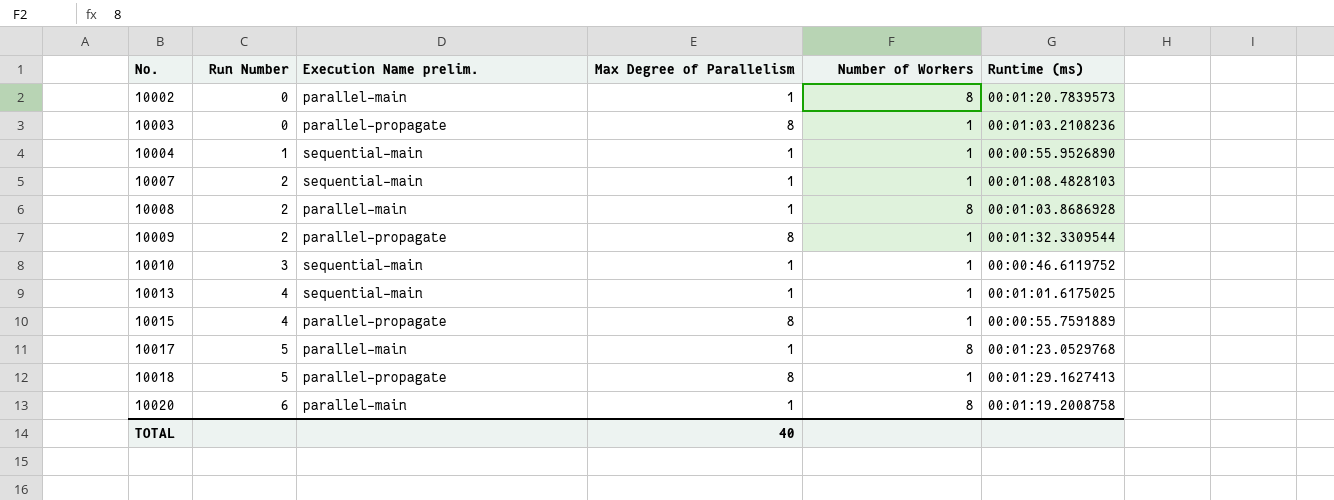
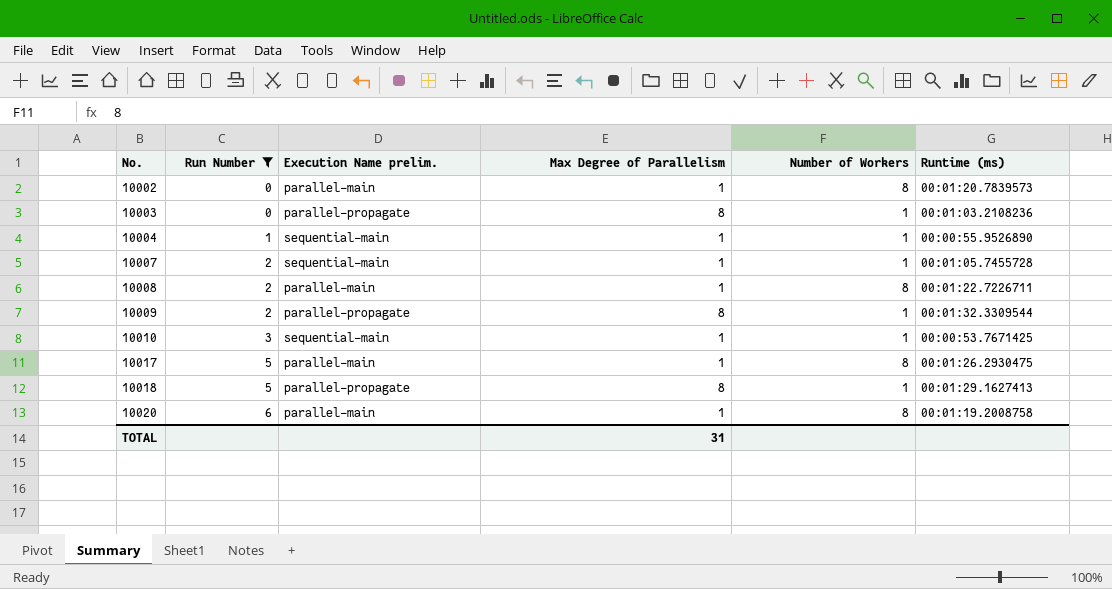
filter: none -> Run Number != 4
10007 | Runtime (ms): 00:01:08.4828103 -> 00:01:05.7455728
10008 | Runtime (ms): 00:01:03.8686928 -> 00:01:22.7226711
10010 | Runtime (ms): 00:00:46.6119752 -> 00:00:53.7671425
10017 | Runtime (ms): 00:01:23.0529768 -> 00:01:26.2930475
TOTAL | Max Degree of Parallelism: 40 -> 31

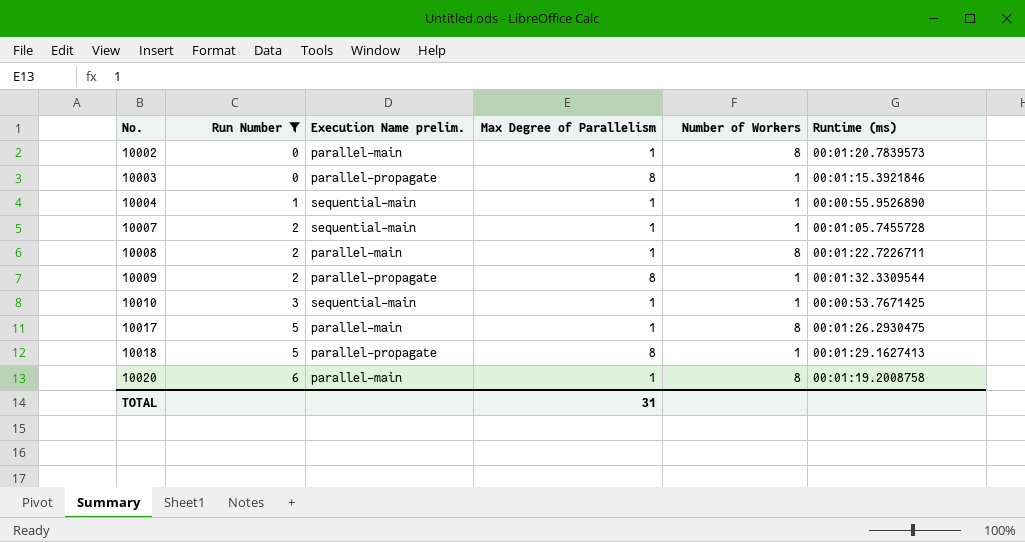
10003 | Runtime (ms): 00:01:03.2108236 -> 00:01:15.3921846

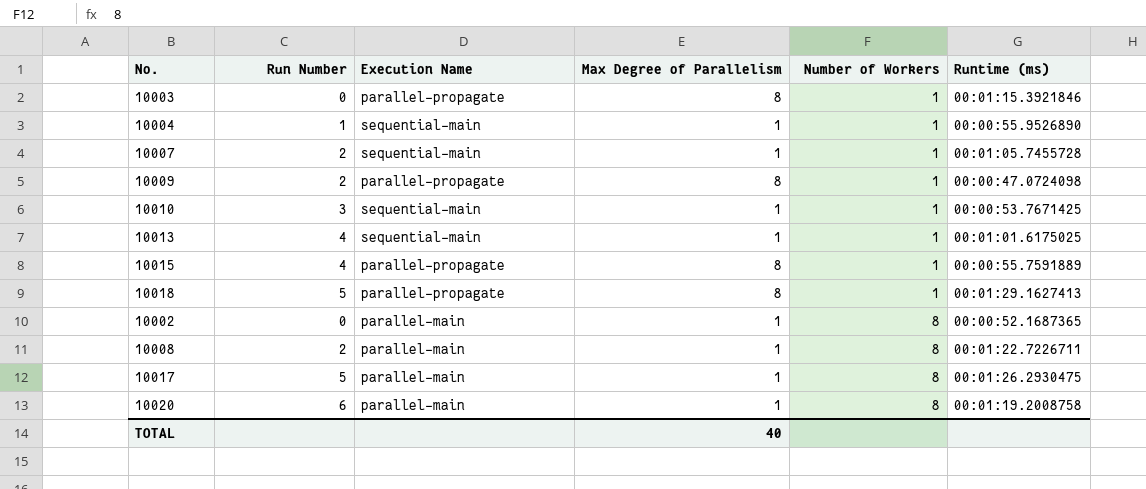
filter: Run Number != 4 -> none
row order: No. ascending -> Number of Workers ascending
column name: Execution Name prelim. -> Execution Name
10009 | Runtime (ms): 00:01:32.3309544 -> 00:00:47.0724098
10002 | Runtime (ms): 00:01:20.7839573 -> 00:00:52.1687365
TOTAL | Max Degree of Parallelism: 31 -> 40

